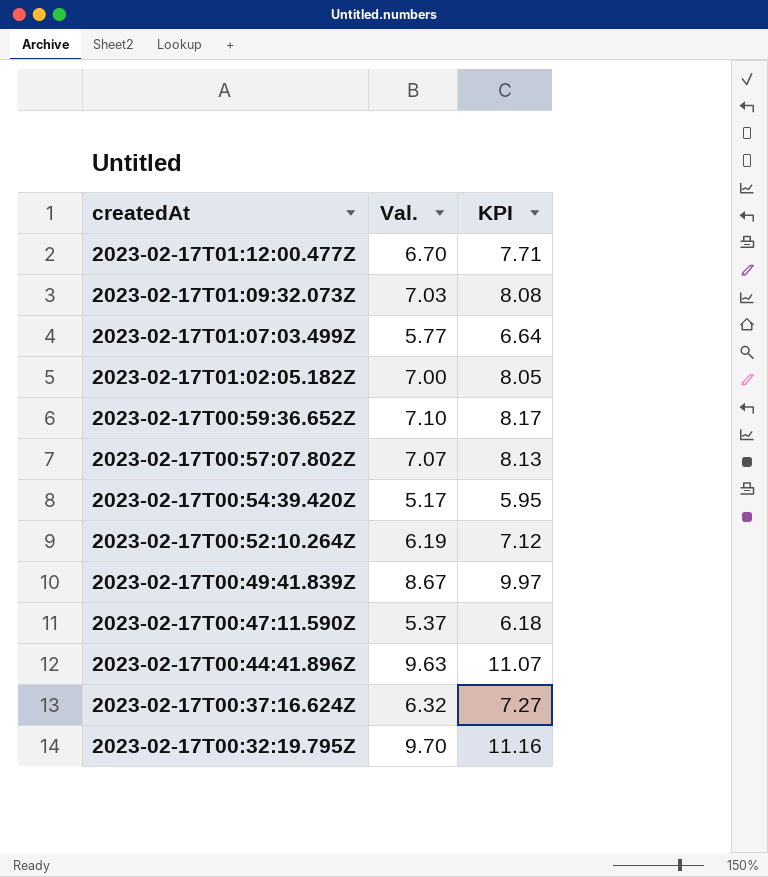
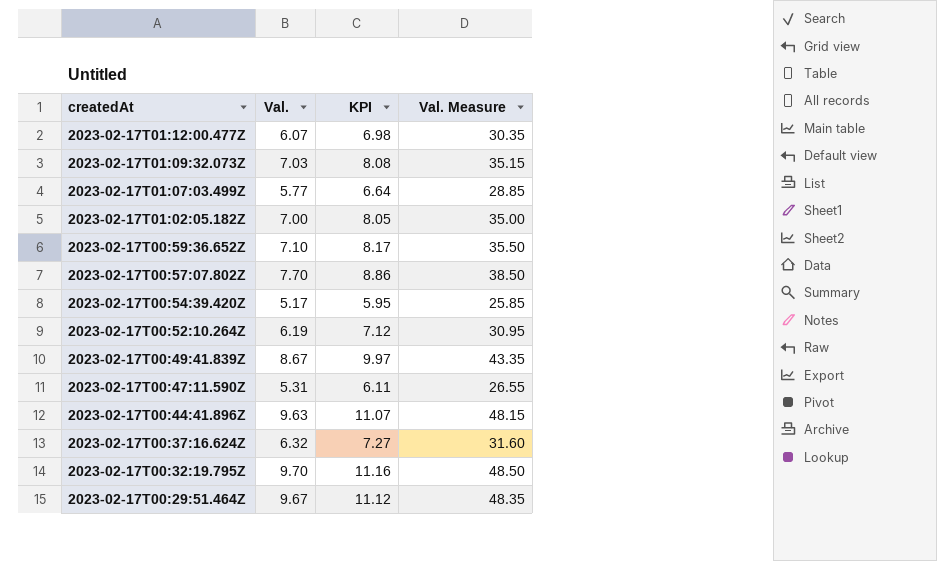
column Val. Measure | formula: none -> [Val.] * 5
2023-02-17T01:12:00.477Z | Val.: 6.70 -> 6.07
2023-02-17T01:12:00.477Z | KPI: 7.71 -> 6.98
2023-02-17T00:57:07.802Z | Val.: 7.07 -> 7.70
2023-02-17T00:57:07.802Z | KPI: 8.13 -> 8.86
2023-02-17T00:47:11.590Z | Val.: 5.37 -> 5.31
2023-02-17T00:47:11.590Z | KPI: 6.18 -> 6.11
row 2023-02-17T00:29:51.464Z: none -> 9.67 | 11.12 | 48.35

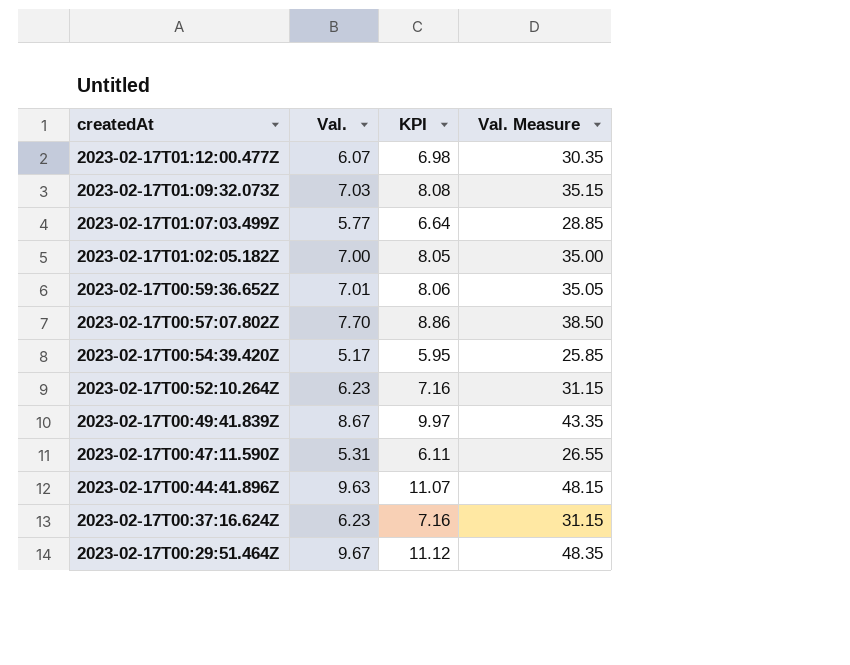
row 2023-02-17T00:32:19.795Z: 9.70 | 11.16 | 48.50 -> none
2023-02-17T00:59:36.652Z | Val.: 7.10 -> 7.01
2023-02-17T00:59:36.652Z | KPI: 8.17 -> 8.06
2023-02-17T00:59:36.652Z | Val. Measure: 35.50 -> 35.05
2023-02-17T00:52:10.264Z | Val.: 6.19 -> 6.23
2023-02-17T00:52:10.264Z | KPI: 7.12 -> 7.16
2023-02-17T00:52:10.264Z | Val. Measure: 30.95 -> 31.15
2023-02-17T00:37:16.624Z | Val.: 6.32 -> 6.23
2023-02-17T00:37:16.624Z | KPI: 7.27 -> 7.16
2023-02-17T00:37:16.624Z | Val. Measure: 31.60 -> 31.15

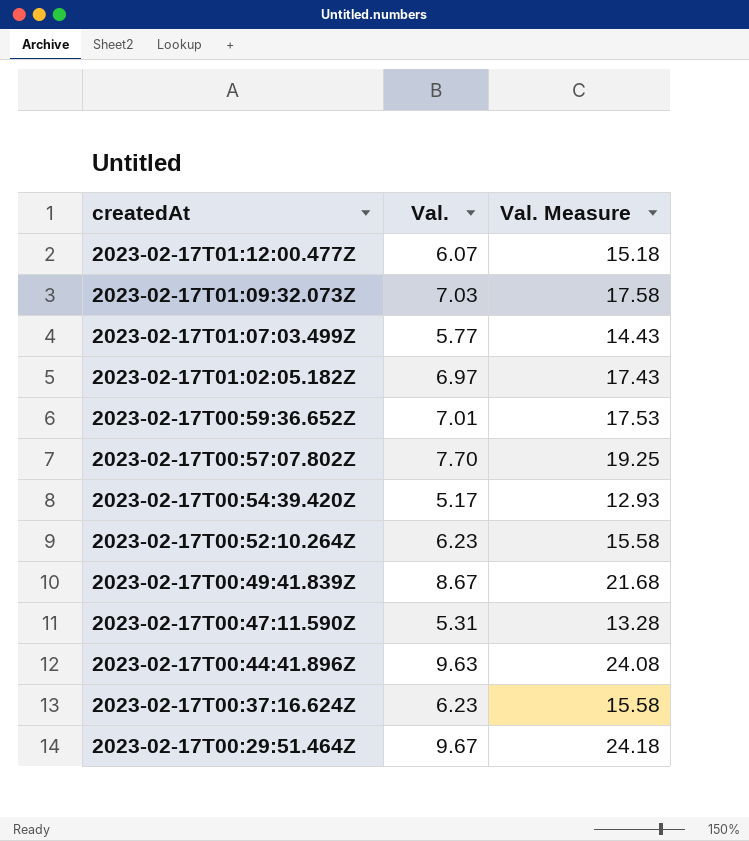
column KPI | formula: [Val.] * 1.15 -> none
column Val. Measure | formula: [Val.] * 5 -> [Val.] * 2.5
2023-02-17T01:02:05.182Z | Val.: 7.00 -> 6.97

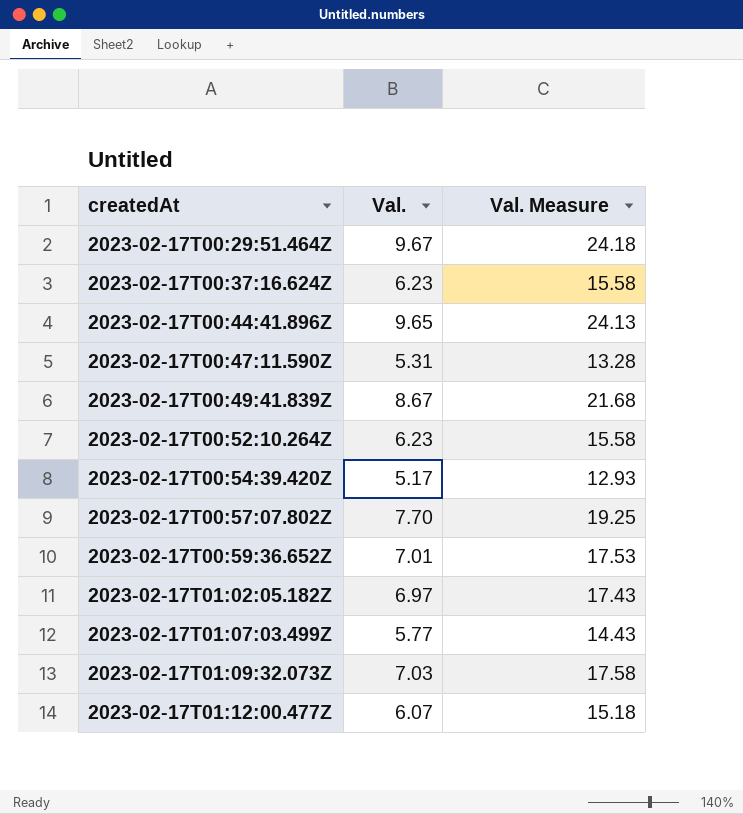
row order: createdAt descending -> createdAt ascending
2023-02-17T00:44:41.896Z | Val.: 9.63 -> 9.65
2023-02-17T00:44:41.896Z | Val. Measure: 24.08 -> 24.13

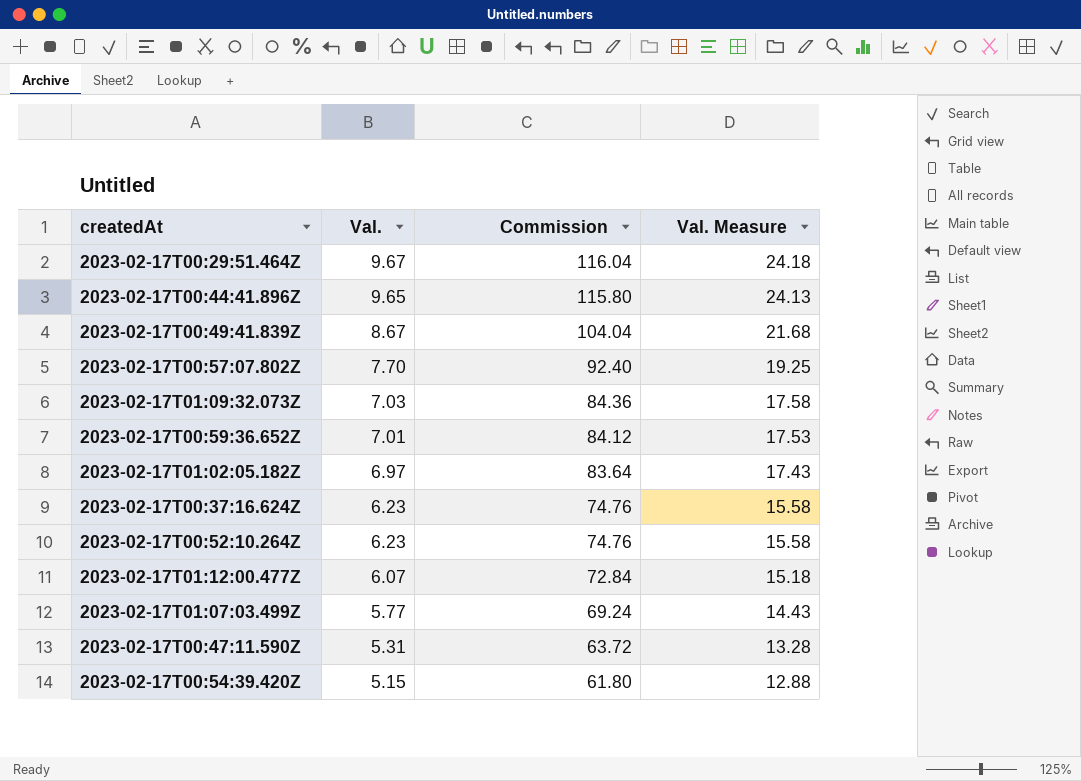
row order: createdAt ascending -> Val. descending
column Commission | formula: none -> [Val.] * 12
2023-02-17T00:54:39.420Z | Val.: 5.17 -> 5.15
2023-02-17T00:54:39.420Z | Val. Measure: 12.93 -> 12.88

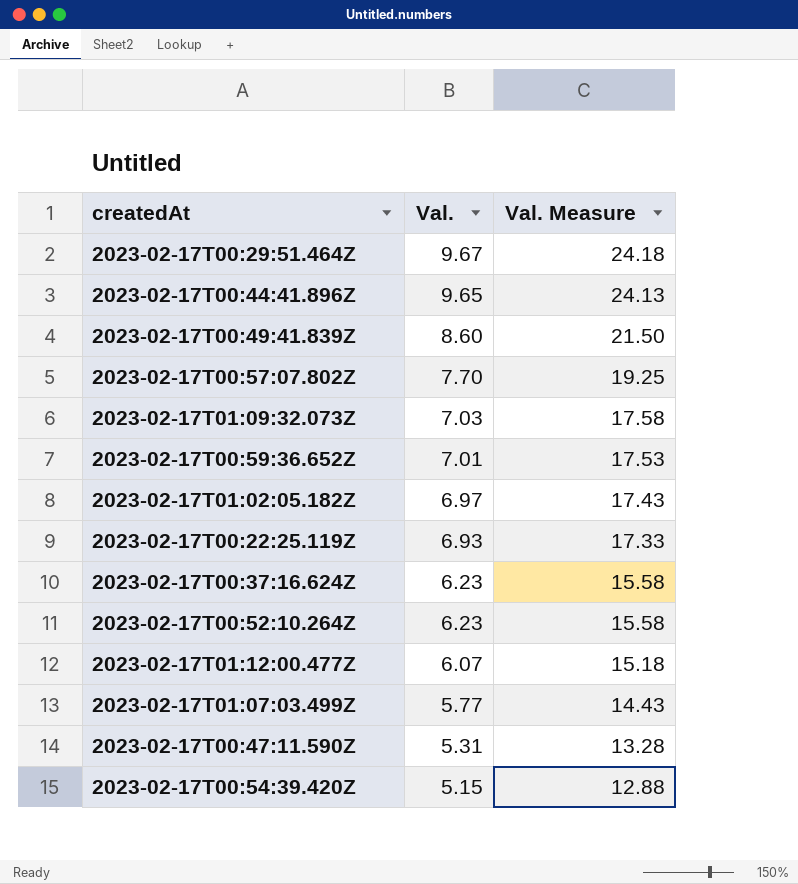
column Commission | formula: [Val.] * 12 -> none
2023-02-17T00:49:41.839Z | Val.: 8.67 -> 8.60
2023-02-17T00:49:41.839Z | Val. Measure: 21.68 -> 21.50
row 2023-02-17T00:22:25.119Z: none -> 6.93 | 17.33

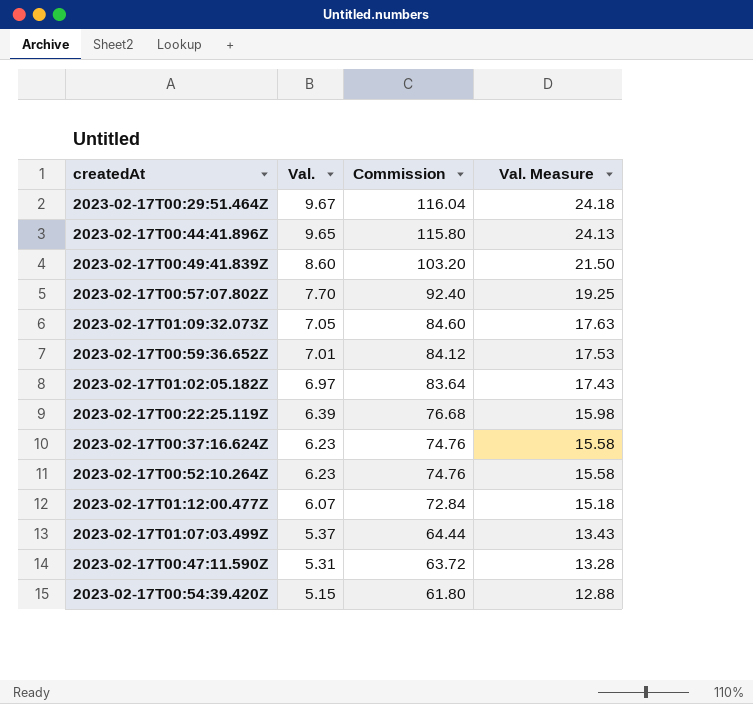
column Commission | formula: none -> [Val.] * 12
2023-02-17T01:09:32.073Z | Val.: 7.03 -> 7.05
2023-02-17T01:09:32.073Z | Val. Measure: 17.58 -> 17.63
2023-02-17T00:22:25.119Z | Val.: 6.93 -> 6.39
2023-02-17T00:22:25.119Z | Val. Measure: 17.33 -> 15.98
2023-02-17T01:07:03.499Z | Val.: 5.77 -> 5.37
2023-02-17T01:07:03.499Z | Val. Measure: 14.43 -> 13.43

